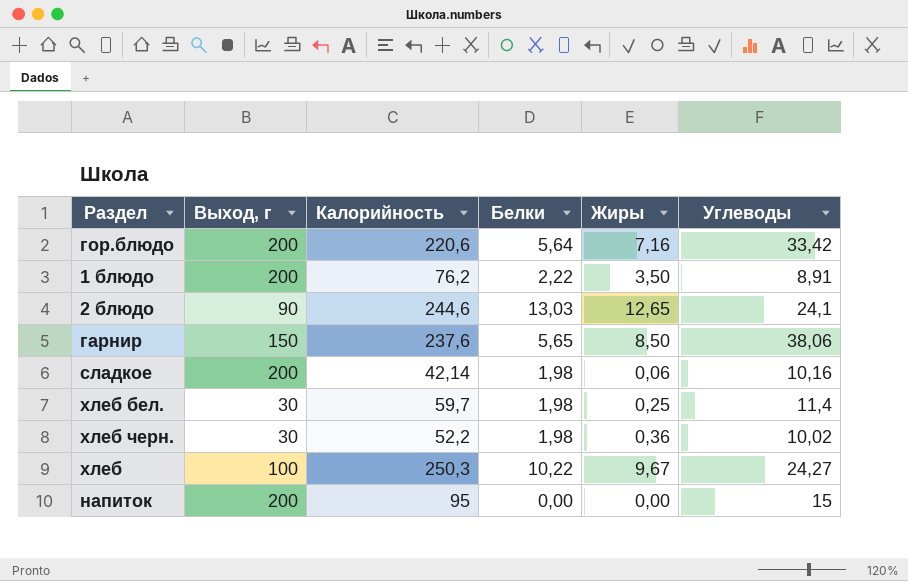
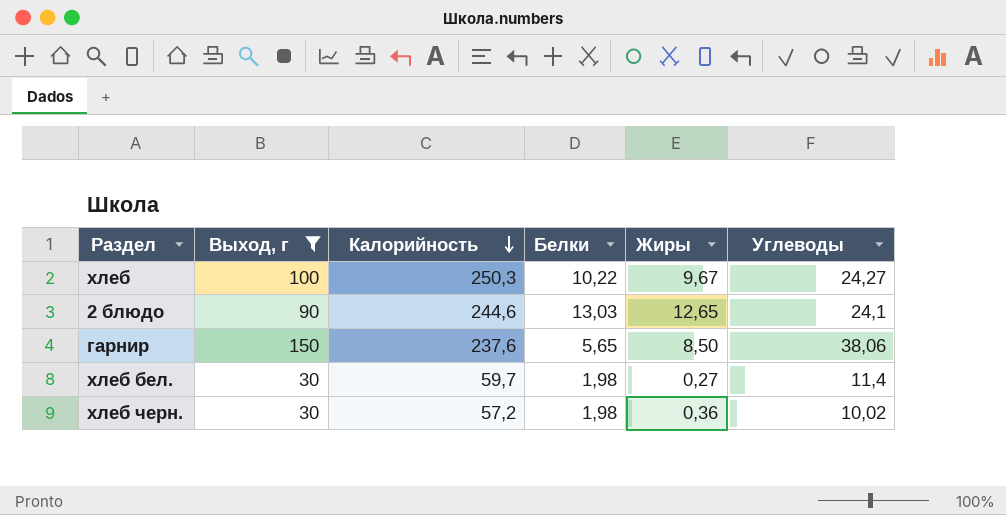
filter: none -> Выход, г != 200
row order: none -> Калорийность descending
хлеб бел. | Жиры: 0,25 -> 0,27
хлеб черн. | Калорийность: 52,2 -> 57,2

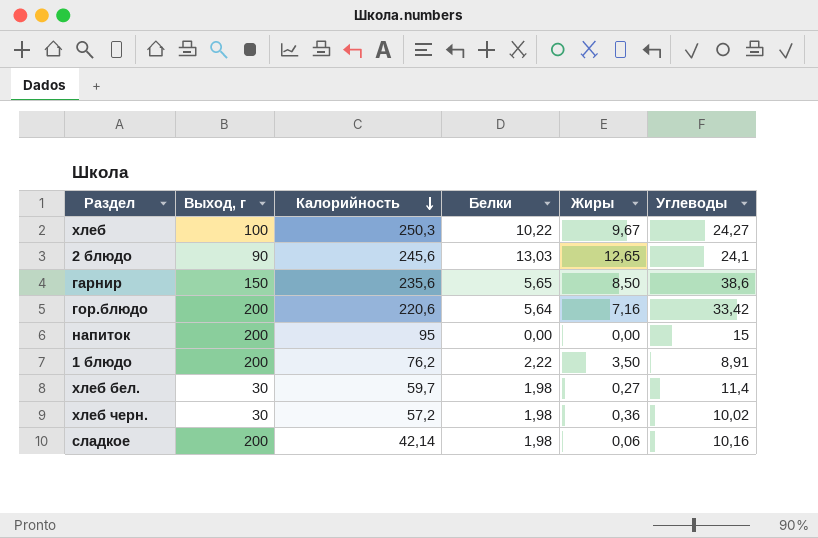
filter: Выход, г != 200 -> none
2 блюдо | Калорийность: 244,6 -> 245,6
гарнир | Калорийность: 237,6 -> 235,6
гарнир | Углеводы: 38,06 -> 38,6

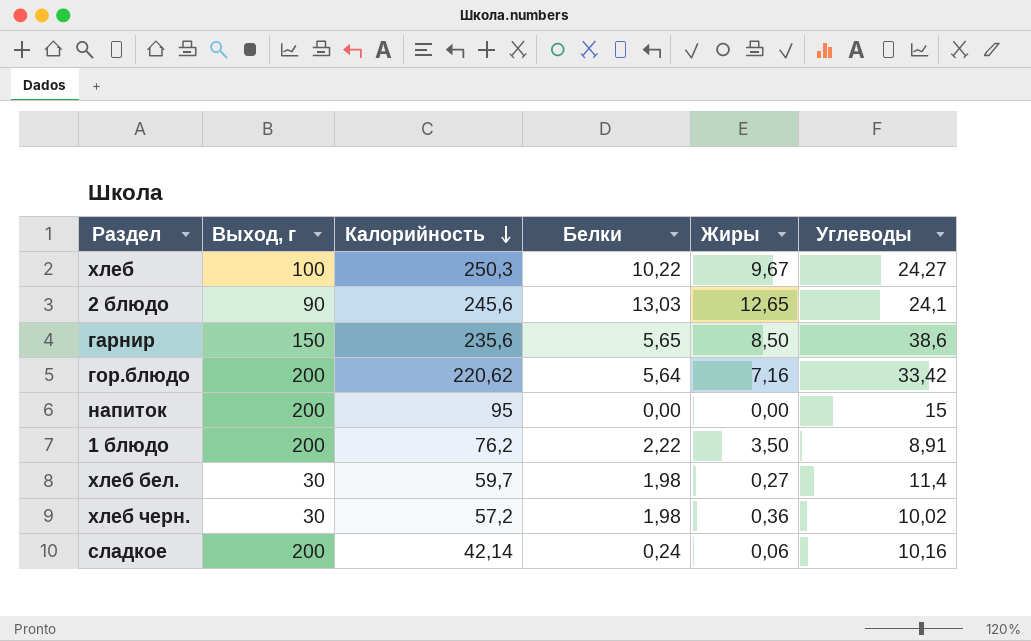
гор.блюдо | Калорийность: 220,6 -> 220,62
сладкое | Белки: 1,98 -> 0,24

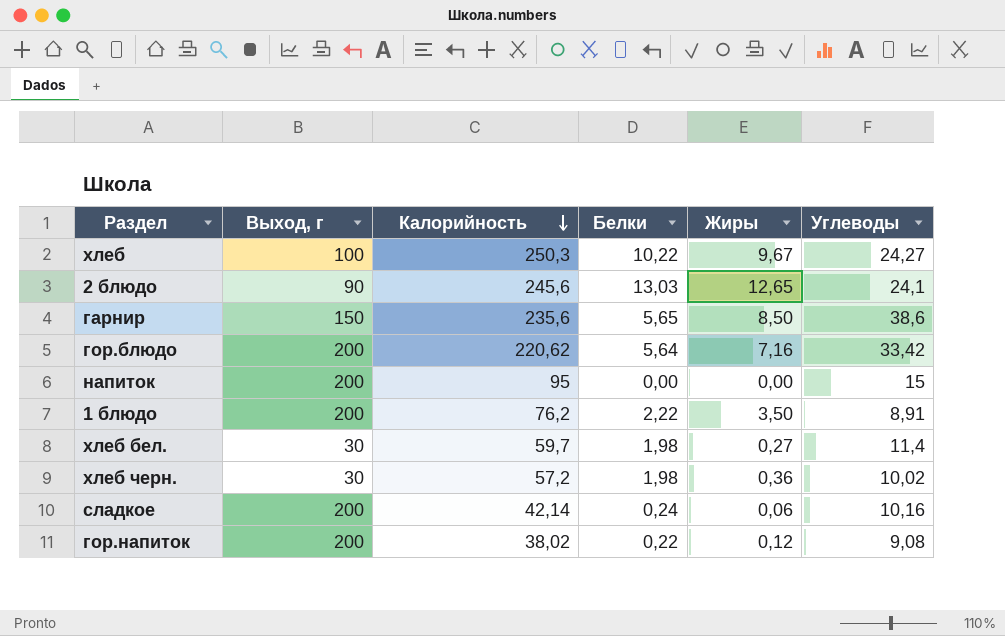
row гор.напиток: none -> 200 | 38,02 | 0,22 | 0,12 | 9,08

